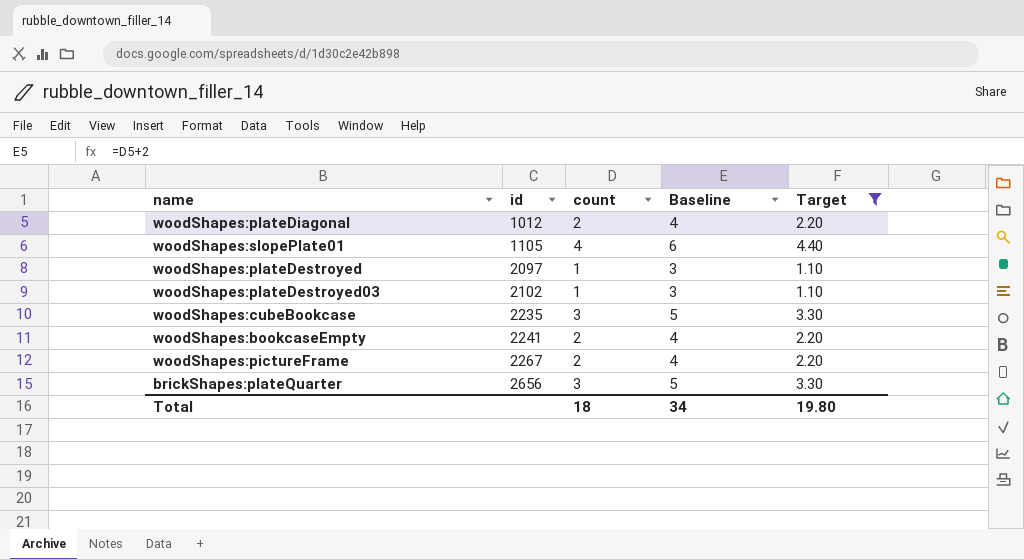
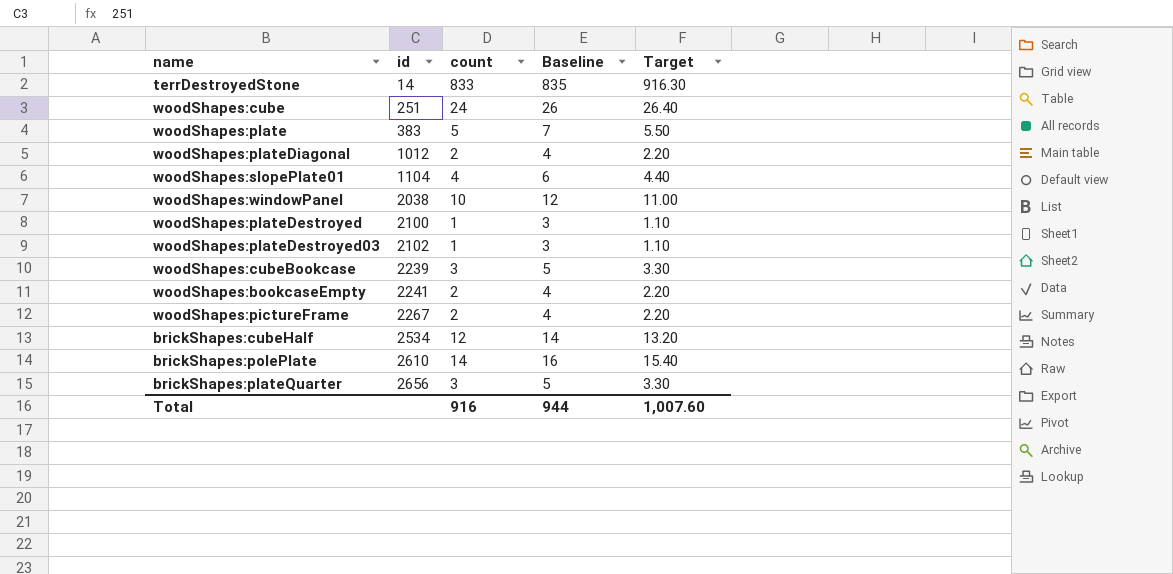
filter: Target <= 4.40 -> none
woodShapes:slopePlate01 | id: 1105 -> 1104
woodShapes:plateDestroyed | id: 2097 -> 2100
woodShapes:cubeBookcase | id: 2235 -> 2239
Total | count: 18 -> 916
Total | Baseline: 34 -> 944
Total | Target: 19.80 -> 1,007.60

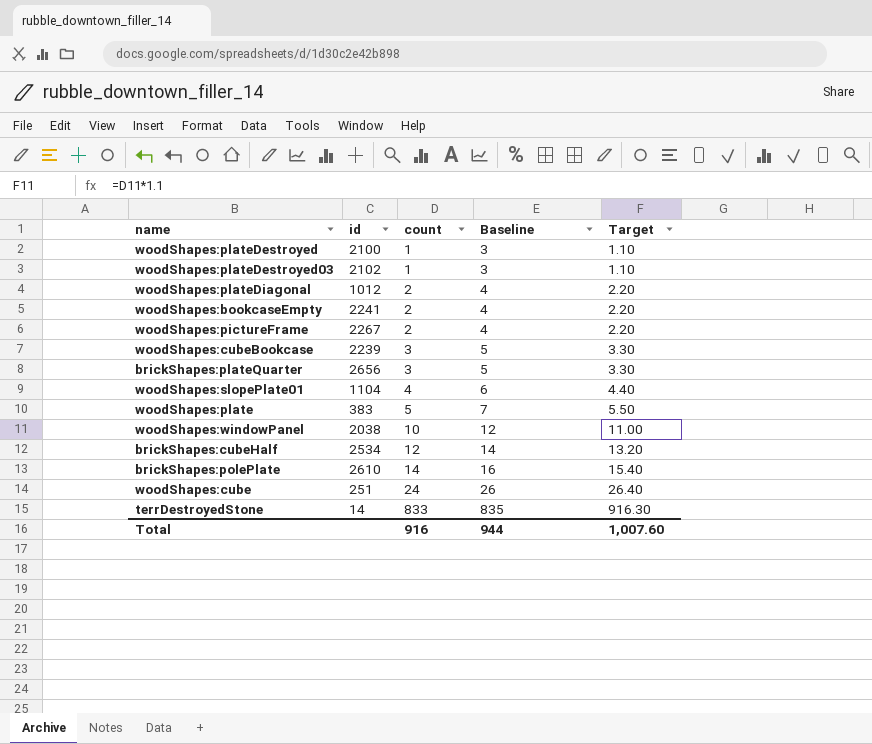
row order: id ascending -> count ascending

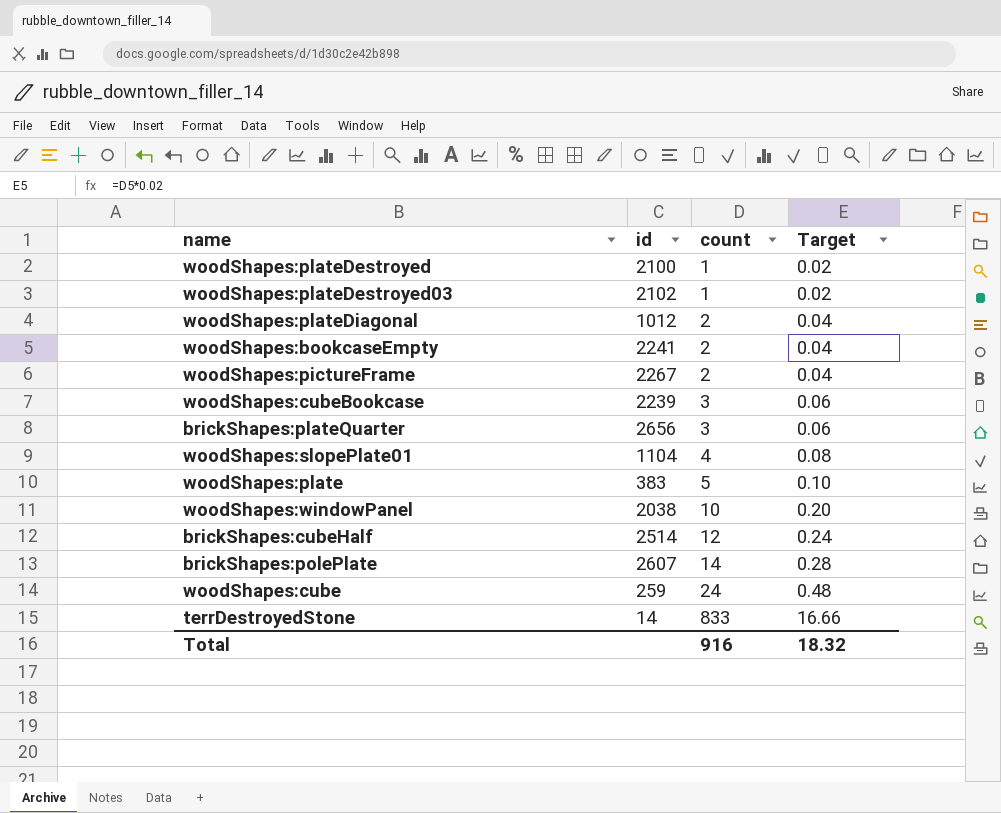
column Baseline | formula: [count] + 2 -> none
column Target | formula: [count] * 1.1 -> [count] * 0.02
brickShapes:cubeHalf | id: 2534 -> 2514
brickShapes:polePlate | id: 2610 -> 2607
woodShapes:cube | id: 251 -> 259
Total | Target: 1,007.60 -> 18.32

